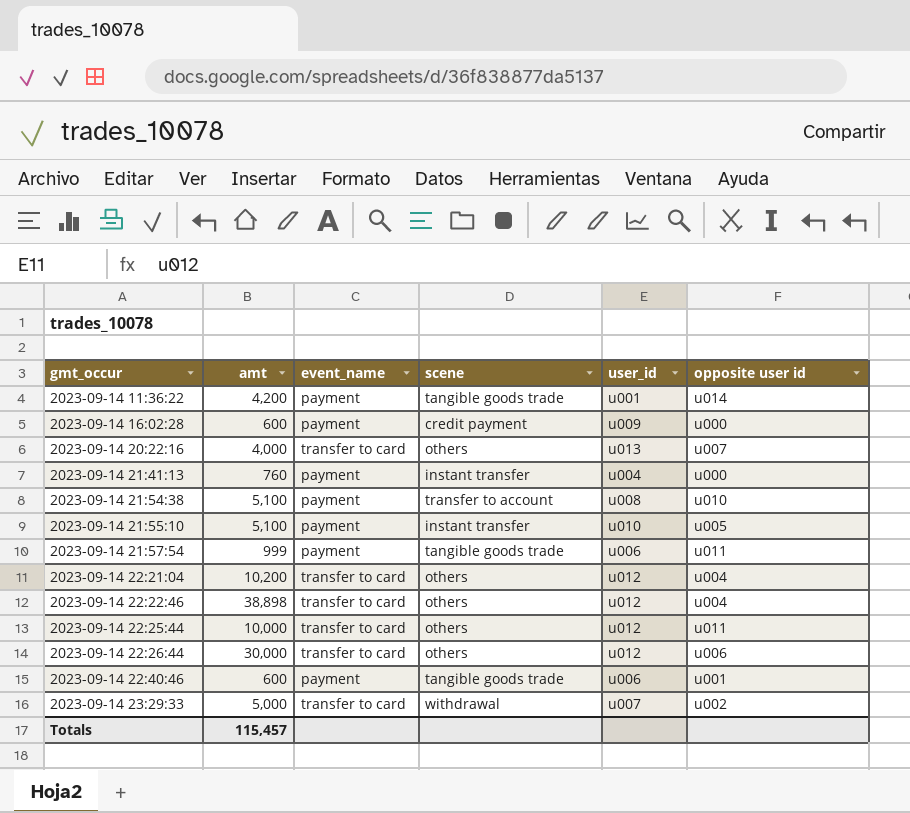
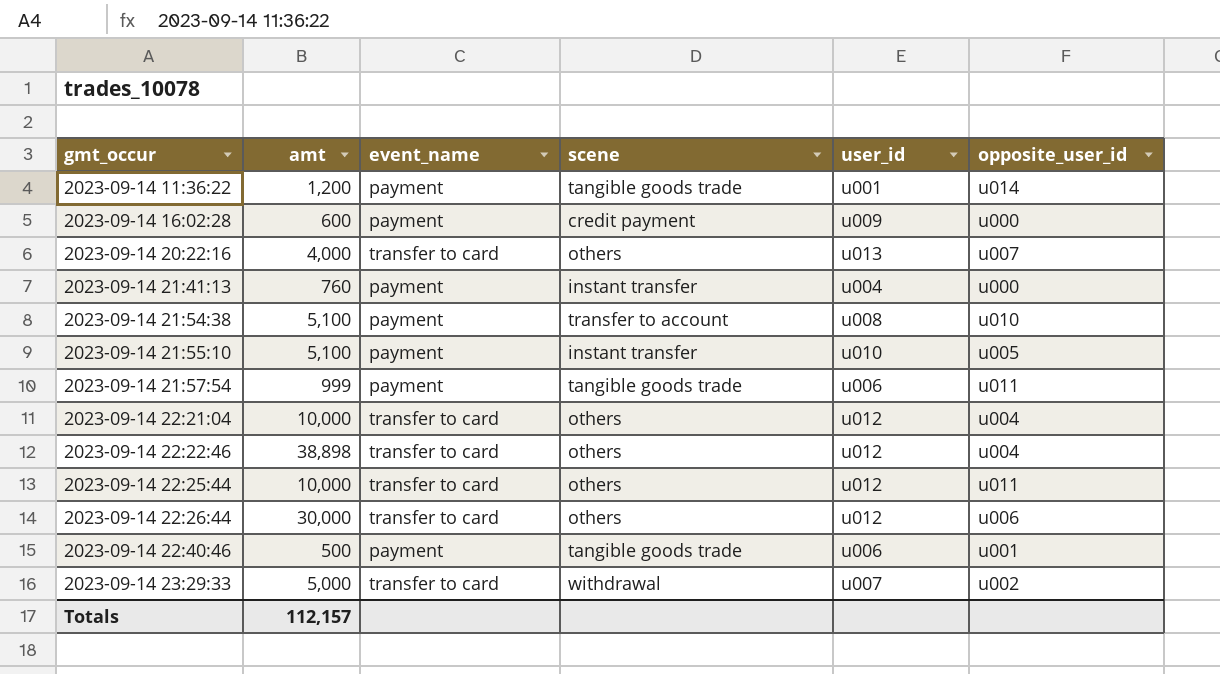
column name: opposite user id -> opposite_user_id
2023-09-14 11:36:22 | amt: 4,200 -> 1,200
2023-09-14 22:21:04 | amt: 10,200 -> 10,000
2023-09-14 22:40:46 | amt: 600 -> 500
Totals | amt: 115,457 -> 112,157

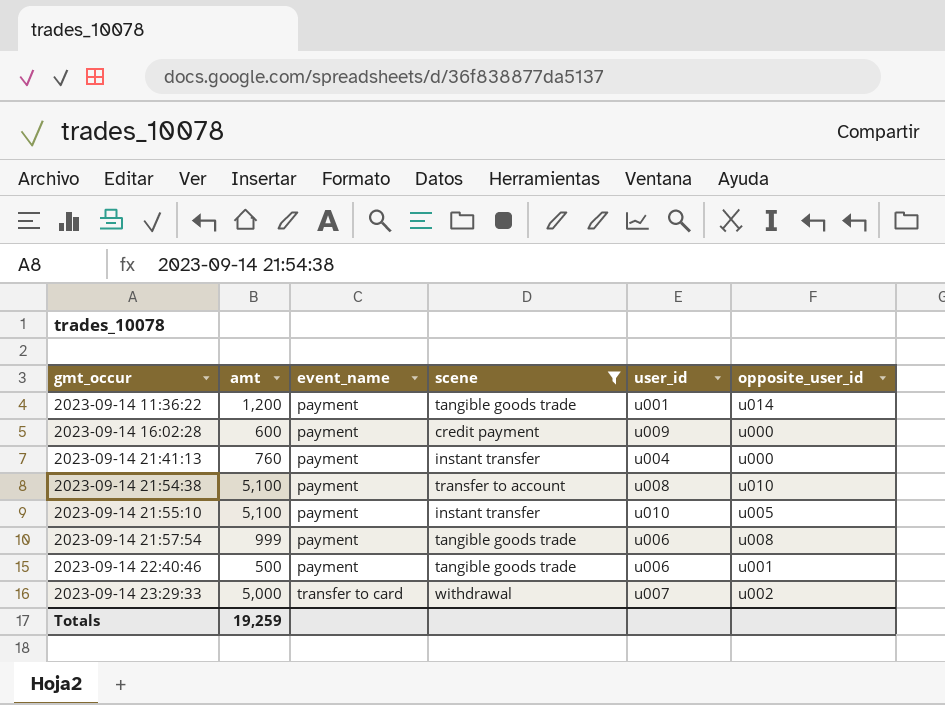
filter: none -> scene != others
2023-09-14 21:57:54 | opposite_user_id: u011 -> u008
Totals | amt: 112,157 -> 19,259

